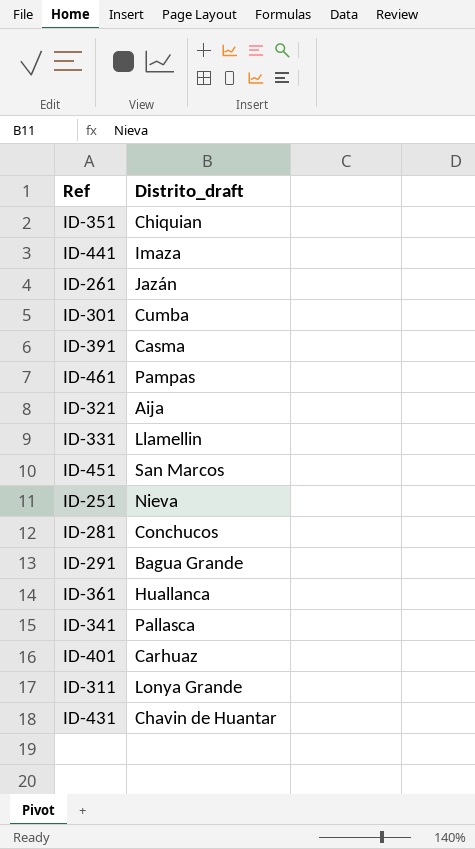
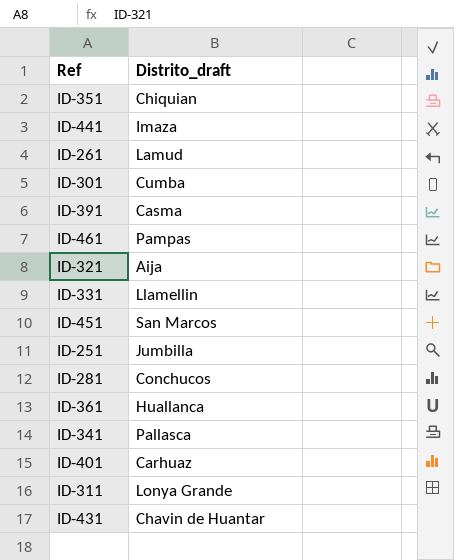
row ID-291: Bagua Grande -> none
ID-261 | Distrito_draft: Jazán -> Lamud
ID-251 | Distrito_draft: Nieva -> Jumbilla

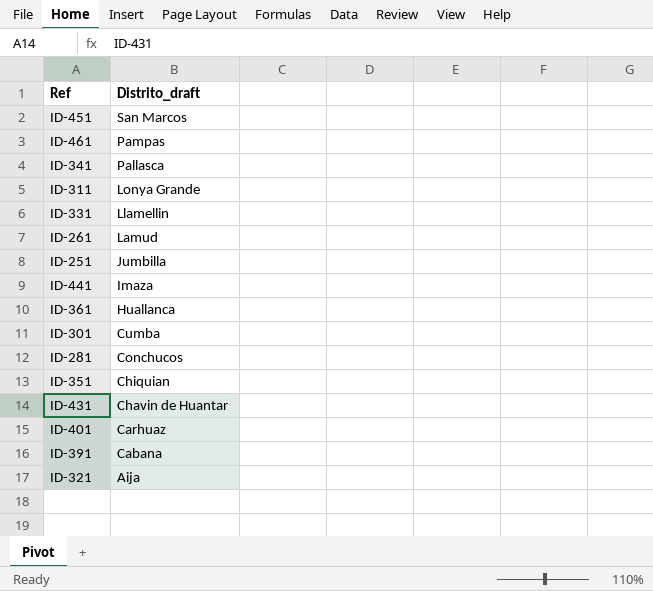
row order: none -> Distrito_draft descending
ID-391 | Distrito_draft: Casma -> Cabana

